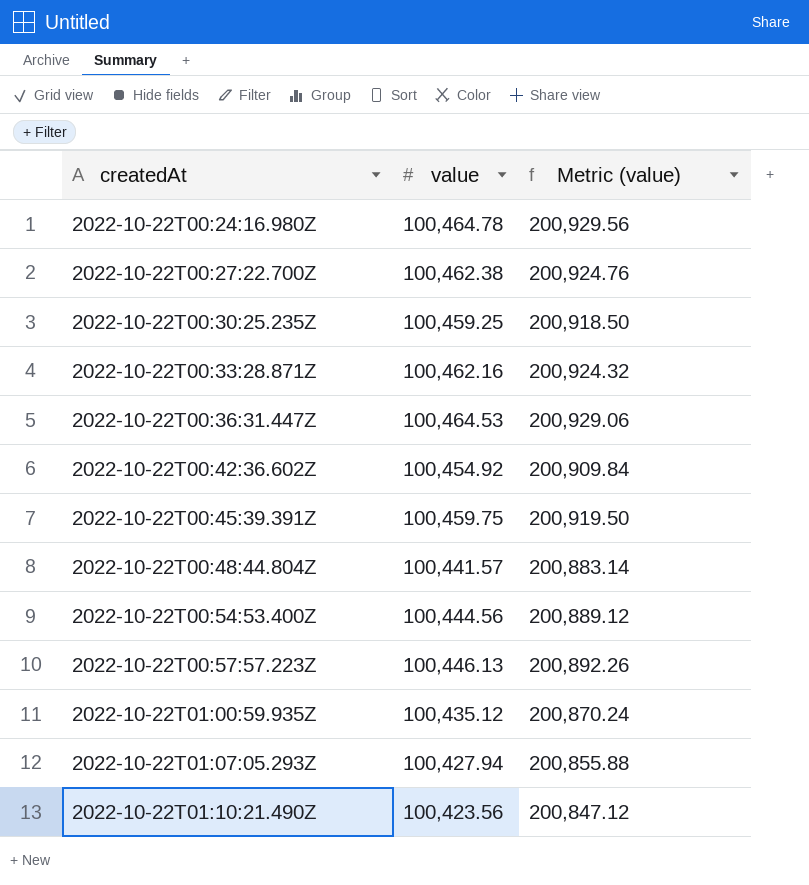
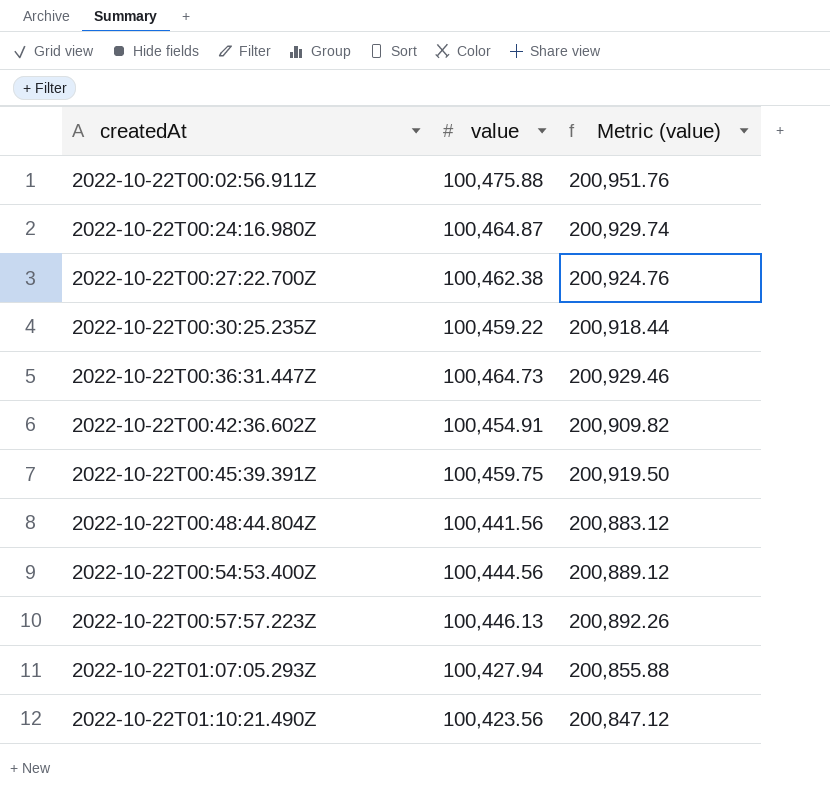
row 2022-10-22T00:33:28.871Z: 100,462.16 | 200,924.32 -> none
row 2022-10-22T01:00:59.935Z: 100,435.12 | 200,870.24 -> none
row 2022-10-22T00:02:56.911Z: none -> 100,475.88 | 200,951.76
2022-10-22T00:24:16.980Z | value: 100,464.78 -> 100,464.87
2022-10-22T00:24:16.980Z | Metric (value): 200,929.56 -> 200,929.74
2022-10-22T00:30:25.235Z | value: 100,459.25 -> 100,459.22
2022-10-22T00:30:25.235Z | Metric (value): 200,918.50 -> 200,918.44
2022-10-22T00:36:31.447Z | value: 100,464.53 -> 100,464.73
2022-10-22T00:36:31.447Z | Metric (value): 200,929.06 -> 200,929.46
2022-10-22T00:42:36.602Z | value: 100,454.92 -> 100,454.91
2022-10-22T00:42:36.602Z | Metric (value): 200,909.84 -> 200,909.82
2022-10-22T00:48:44.804Z | value: 100,441.57 -> 100,441.56
2022-10-22T00:48:44.804Z | Metric (value): 200,883.14 -> 200,883.12

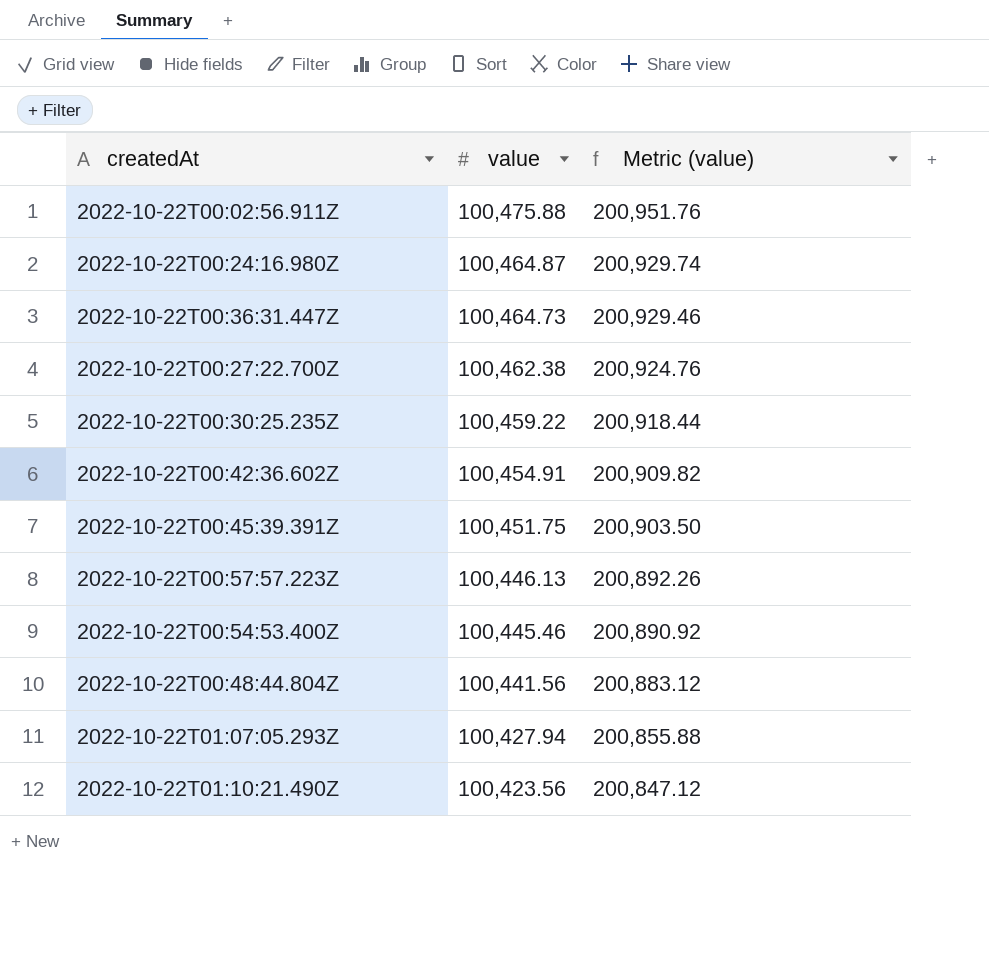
row order: createdAt ascending -> value descending
2022-10-22T00:45:39.391Z | value: 100,459.75 -> 100,451.75
2022-10-22T00:45:39.391Z | Metric (value): 200,919.50 -> 200,903.50
2022-10-22T00:54:53.400Z | value: 100,444.56 -> 100,445.46
2022-10-22T00:54:53.400Z | Metric (value): 200,889.12 -> 200,890.92

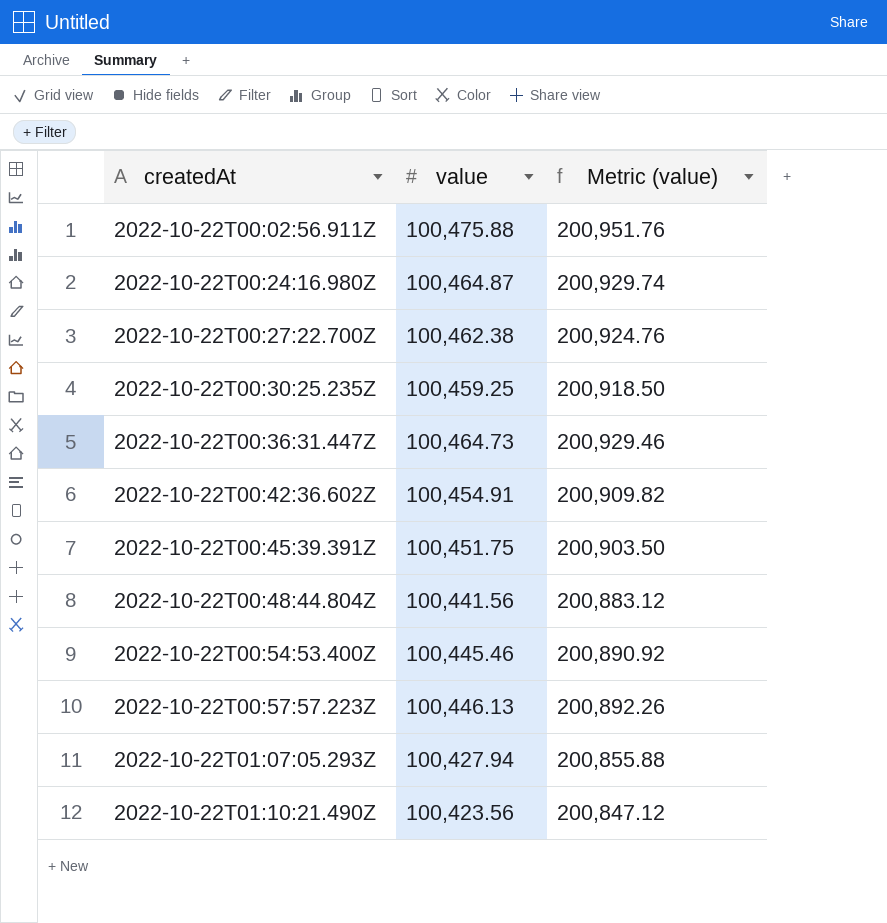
row order: value descending -> createdAt ascending
2022-10-22T00:30:25.235Z | value: 100,459.22 -> 100,459.25
2022-10-22T00:30:25.235Z | Metric (value): 200,918.44 -> 200,918.50

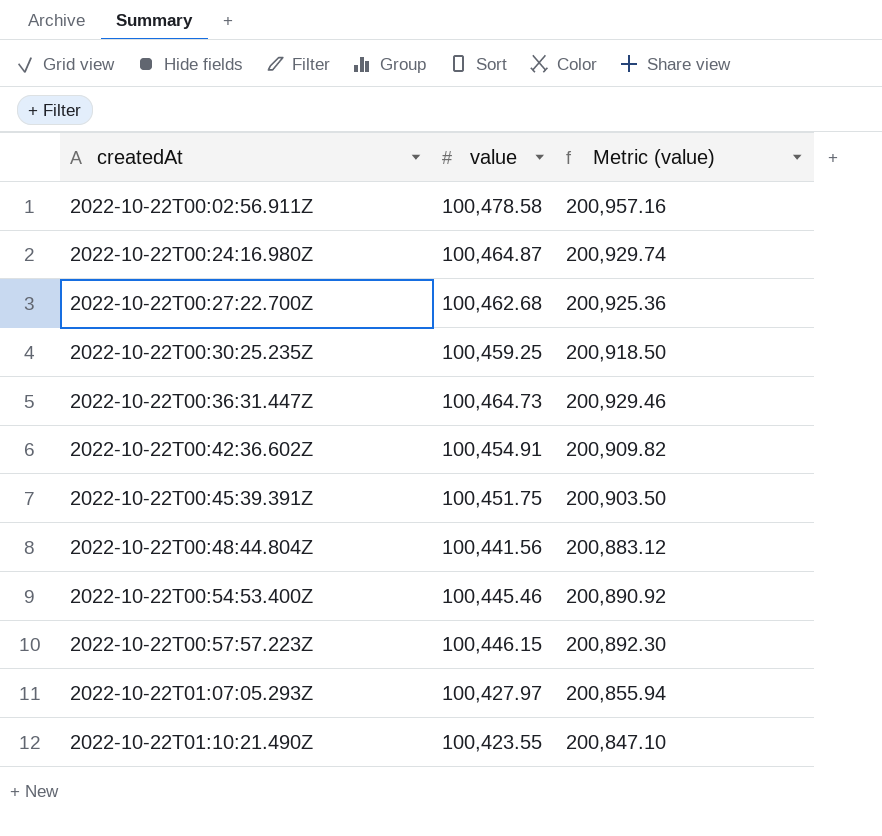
2022-10-22T00:02:56.911Z | value: 100,475.88 -> 100,478.58
2022-10-22T00:02:56.911Z | Metric (value): 200,951.76 -> 200,957.16
2022-10-22T00:27:22.700Z | value: 100,462.38 -> 100,462.68
2022-10-22T00:27:22.700Z | Metric (value): 200,924.76 -> 200,925.36
2022-10-22T00:57:57.223Z | value: 100,446.13 -> 100,446.15
2022-10-22T00:57:57.223Z | Metric (value): 200,892.26 -> 200,892.30
2022-10-22T01:07:05.293Z | value: 100,427.94 -> 100,427.97
2022-10-22T01:07:05.293Z | Metric (value): 200,855.88 -> 200,855.94
2022-10-22T01:10:21.490Z | value: 100,423.56 -> 100,423.55
2022-10-22T01:10:21.490Z | Metric (value): 200,847.12 -> 200,847.10

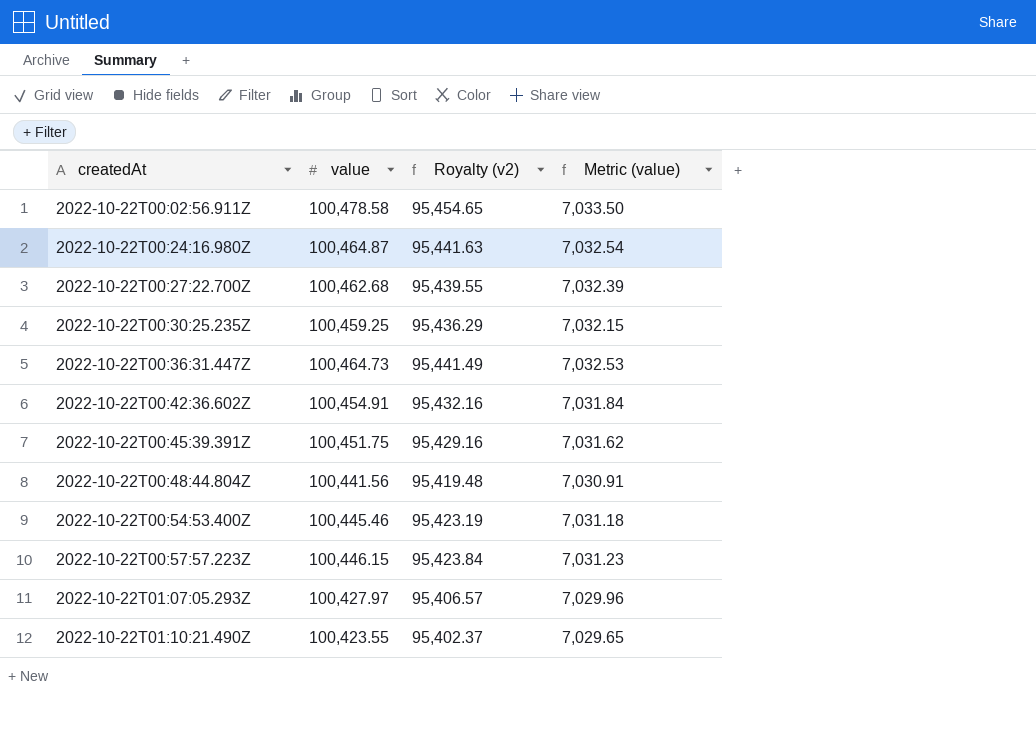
column Royalty (v2) | formula: none -> [value] * 0.95
column Metric (value) | formula: [value] * 2 -> [value] * 0.07

